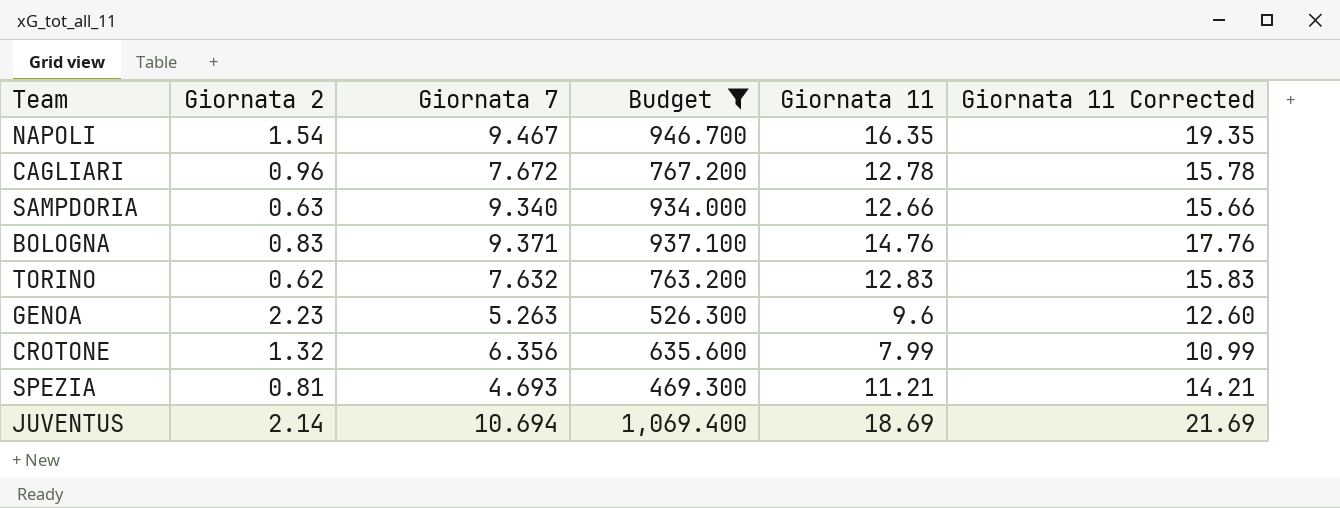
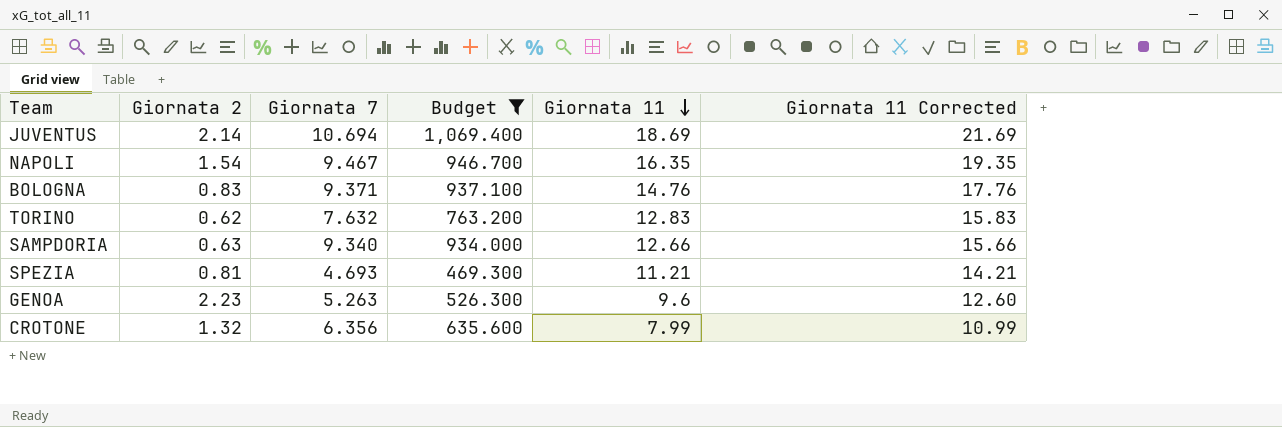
row order: none -> Giornata 11 descending
row CAGLIARI: 0.96 | 7.672 | 767.200 | 12.78 | 15.78 -> none

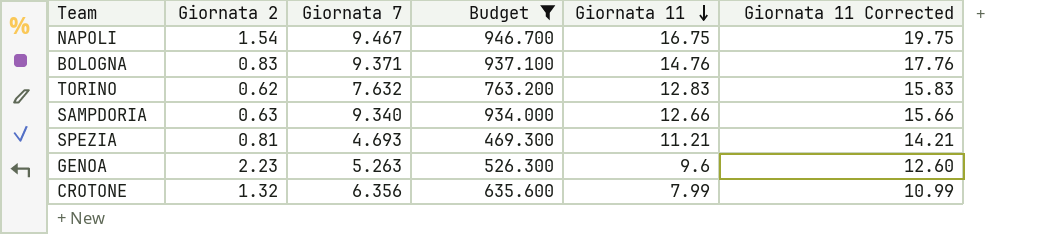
row JUVENTUS: 2.14 | 10.694 | 1,069.400 | 18.69 | 21.69 -> none
NAPOLI | Giornata 11: 16.35 -> 16.75
NAPOLI | Giornata 11 Corrected: 19.35 -> 19.75

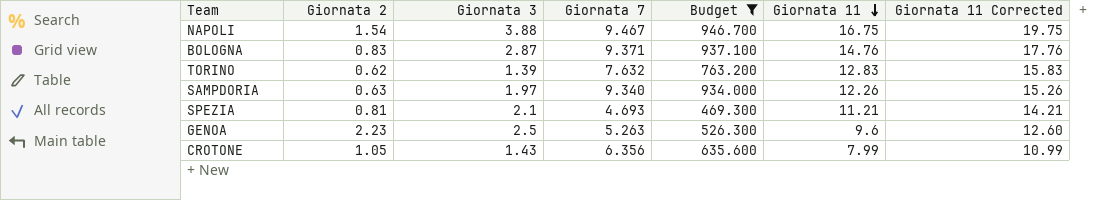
column Giornata 3 | position: none -> 3
SAMPDORIA | Giornata 11: 12.66 -> 12.26
SAMPDORIA | Giornata 11 Corrected: 15.66 -> 15.26
CROTONE | Giornata 2: 1.32 -> 1.05

